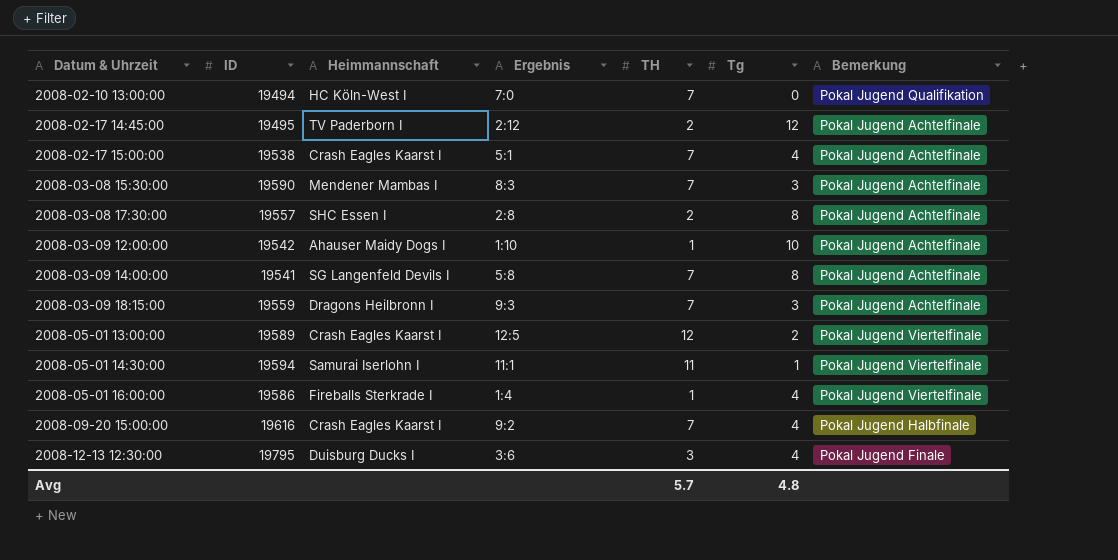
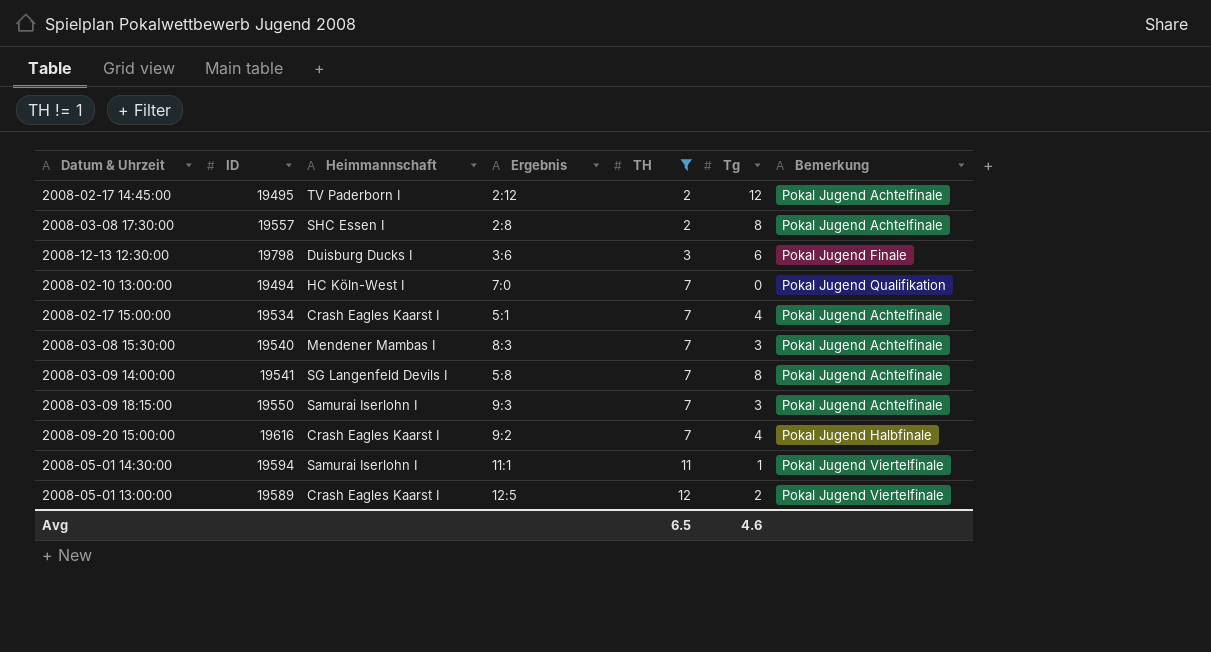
filter: none -> TH != 1
row order: Datum & Uhrzeit ascending -> TH ascending
2008-12-13 12:30:00 | ID: 19795 -> 19798
2008-12-13 12:30:00 | Tg: 4 -> 6
2008-02-17 15:00:00 | ID: 19538 -> 19534
2008-03-08 15:30:00 | ID: 19590 -> 19540
2008-03-09 18:15:00 | ID: 19559 -> 19550
2008-03-09 18:15:00 | Heimmannschaft: Dragons Heilbronn I -> Samurai Iserlohn I
Avg | TH: 5.7 -> 6.5
Avg | Tg: 4.8 -> 4.6

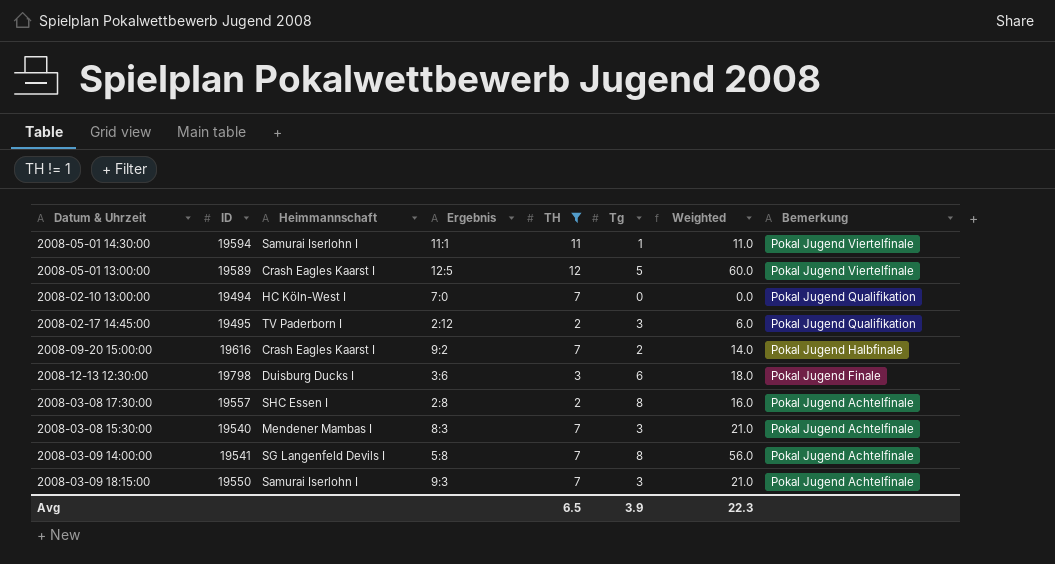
row order: TH ascending -> Bemerkung descending
column Weighted | formula: none -> [TH] * [Tg]
row 2008-02-17 15:00:00: 19534 | Crash Eagles Kaarst I | 5:1 | 7 | 4 | Pokal Jugend Achtelfinale -> none
2008-05-01 13:00:00 | Tg: 2 -> 5
2008-02-17 14:45:00 | Tg: 12 -> 3
2008-02-17 14:45:00 | Bemerkung: Pokal Jugend Achtelfinale -> Pokal Jugend Qualifikation
2008-09-20 15:00:00 | Tg: 4 -> 2
Avg | Tg: 4.6 -> 3.9

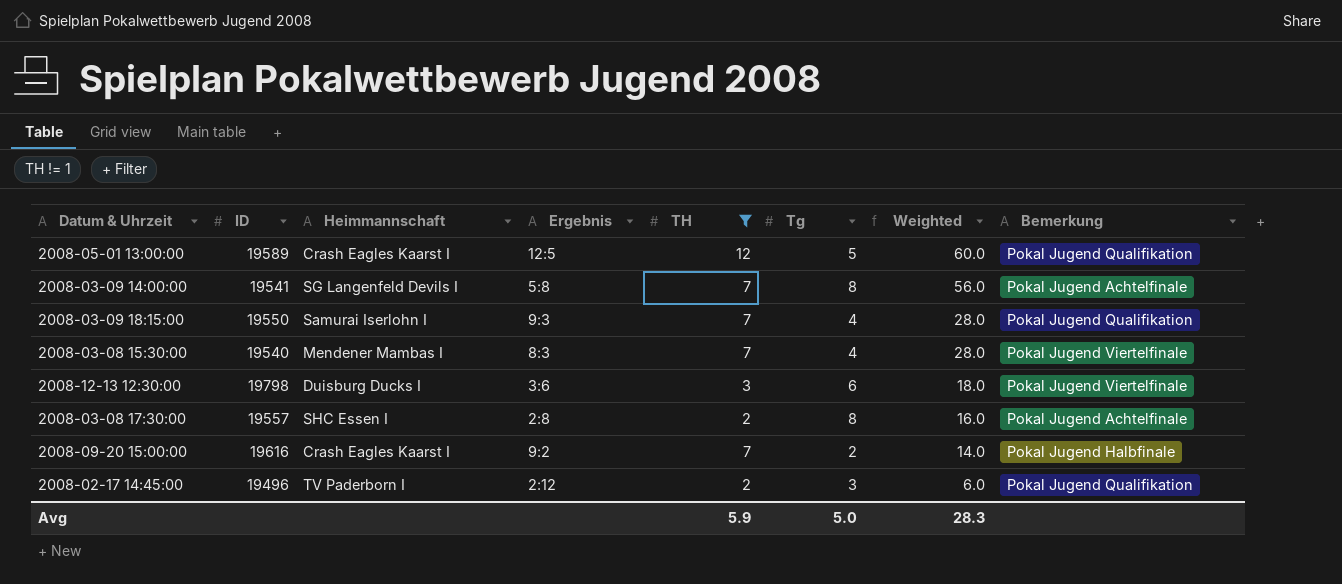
row order: Bemerkung descending -> Weighted descending
row 2008-05-01 14:30:00: 19594 | Samurai Iserlohn I | 11:1 | 11 | 1 | 11.0 | Pokal Jugend Viertelfinale -> none
row 2008-02-10 13:00:00: 19494 | HC Köln-West I | 7:0 | 7 | 0 | 0.0 | Pokal Jugend Qualifikation -> none
2008-05-01 13:00:00 | Bemerkung: Pokal Jugend Viertelfinale -> Pokal Jugend Qualifikation
2008-03-09 18:15:00 | Tg: 3 -> 4
2008-03-09 18:15:00 | Weighted: 21.0 -> 28.0
2008-03-09 18:15:00 | Bemerkung: Pokal Jugend Achtelfinale -> Pokal Jugend Qualifikation
2008-03-08 15:30:00 | Tg: 3 -> 4
2008-03-08 15:30:00 | Weighted: 21.0 -> 28.0
2008-03-08 15:30:00 | Bemerkung: Pokal Jugend Achtelfinale -> Pokal Jugend Viertelfinale
2008-12-13 12:30:00 | Bemerkung: Pokal Jugend Finale -> Pokal Jugend Viertelfinale
2008-02-17 14:45:00 | ID: 19495 -> 19496
Avg | TH: 6.5 -> 5.9
Avg | Tg: 3.9 -> 5.0
Avg | Weighted: 22.3 -> 28.3

